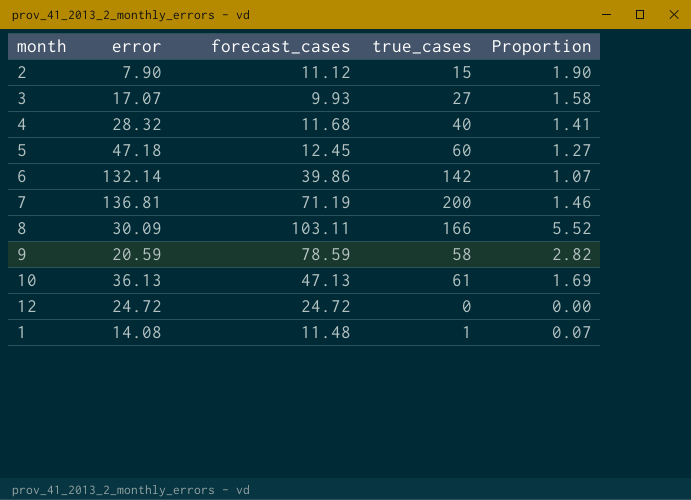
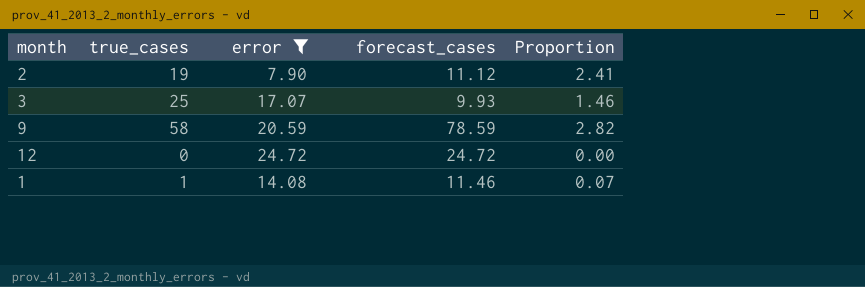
filter: none -> error <= 24.72
column true_cases | position: 4 -> 2
2 | true_cases: 15 -> 19
2 | Proportion: 1.90 -> 2.41
3 | true_cases: 27 -> 25
3 | Proportion: 1.58 -> 1.46
1 | forecast_cases: 11.48 -> 11.46

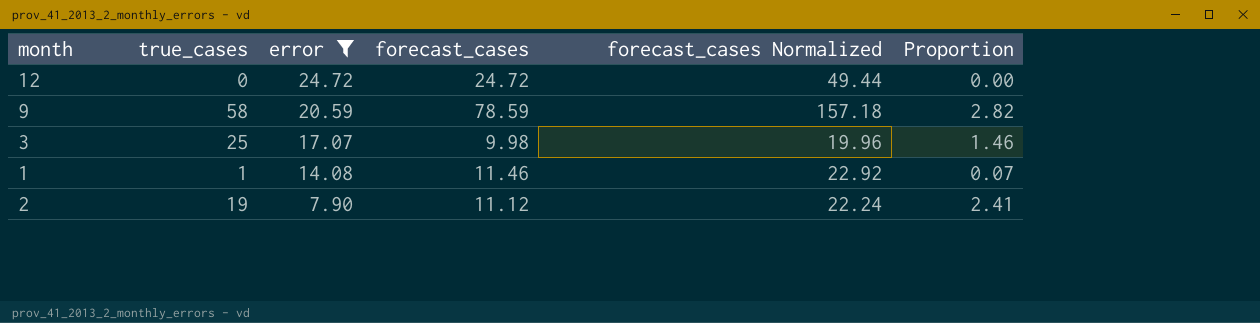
row order: none -> error descending
column forecast_cases Normalized | formula: none -> [forecast_cases] * 2
3 | forecast_cases: 9.93 -> 9.98

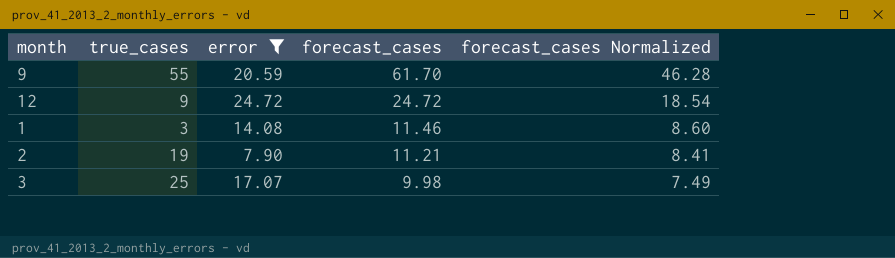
row order: error descending -> forecast_cases descending
column Proportion | formula: [true_cases] / [error] -> none
column forecast_cases Normalized | formula: [forecast_cases] * 2 -> [forecast_cases] * 0.75
9 | true_cases: 58 -> 55
9 | forecast_cases: 78.59 -> 61.70
12 | true_cases: 0 -> 9
1 | true_cases: 1 -> 3
2 | forecast_cases: 11.12 -> 11.21

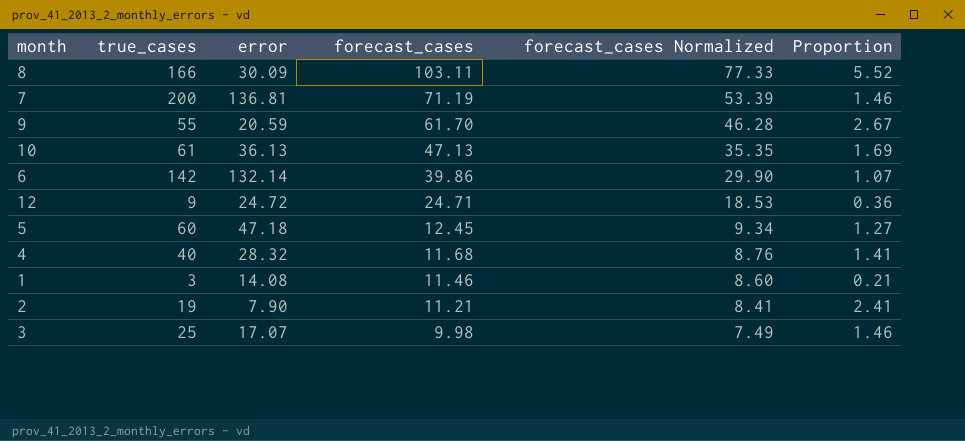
filter: error <= 24.72 -> none
column Proportion | formula: none -> [true_cases] / [error]
12 | forecast_cases: 24.72 -> 24.71
12 | forecast_cases Normalized: 18.54 -> 18.53

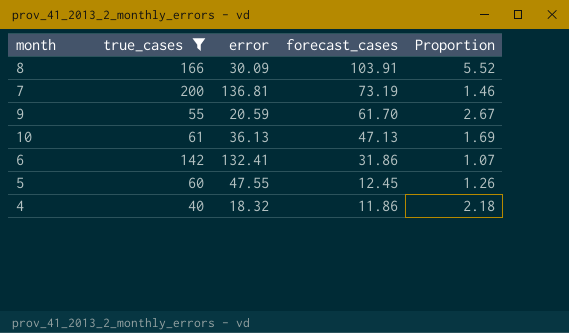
filter: none -> true_cases >= 40
column forecast_cases Normalized | formula: [forecast_cases] * 0.75 -> none
8 | forecast_cases: 103.11 -> 103.91
7 | forecast_cases: 71.19 -> 73.19
6 | error: 132.14 -> 132.41
6 | forecast_cases: 39.86 -> 31.86
5 | error: 47.18 -> 47.55
5 | Proportion: 1.27 -> 1.26
4 | error: 28.32 -> 18.32
4 | forecast_cases: 11.68 -> 11.86
4 | Proportion: 1.41 -> 2.18

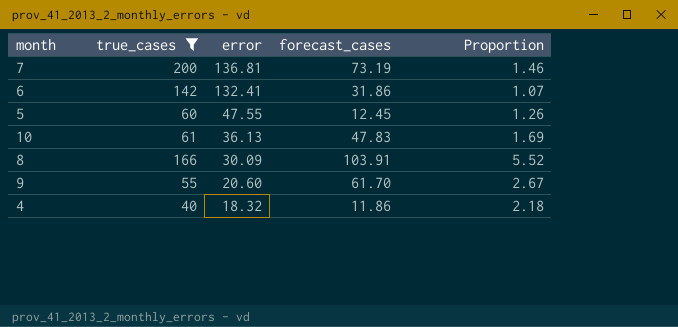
row order: forecast_cases descending -> error descending
10 | forecast_cases: 47.13 -> 47.83
9 | error: 20.59 -> 20.60

